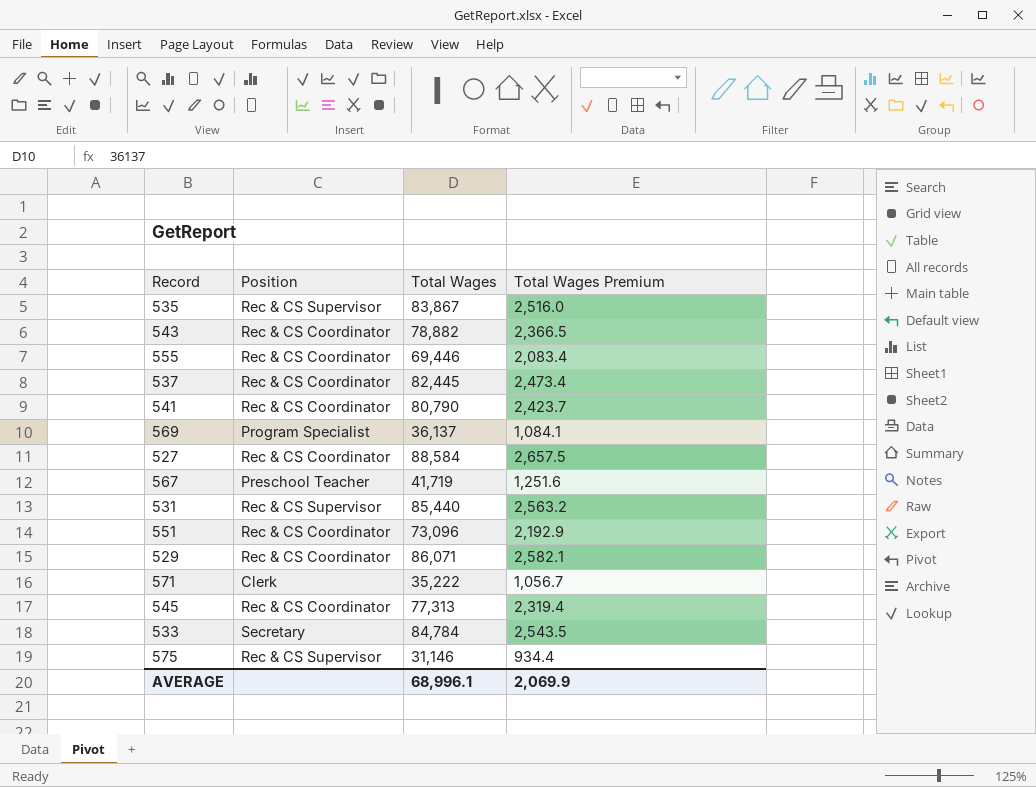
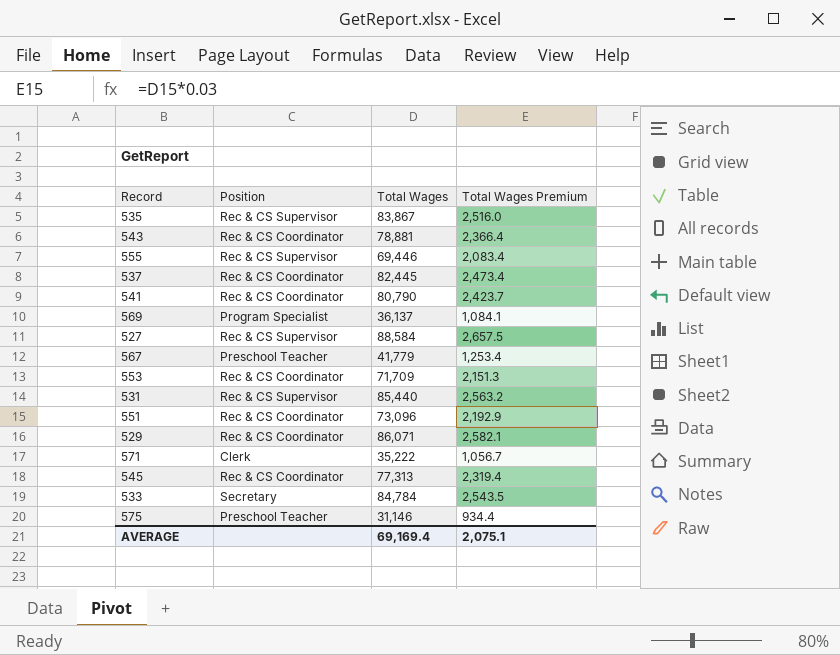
543 | Total Wages: 78,882 -> 78,881
543 | Total Wages Premium: 2,366.5 -> 2,366.4
555 | Position: Rec & CS Coordinator -> Rec & CS Supervisor
527 | Position: Rec & CS Coordinator -> Rec & CS Supervisor
567 | Total Wages: 41,719 -> 41,779
567 | Total Wages Premium: 1,251.6 -> 1,253.4
row 553: none -> Rec & CS Coordinator | 71,709 | 2,151.3
575 | Position: Rec & CS Supervisor -> Preschool Teacher
AVERAGE | Total Wages: 68,996.1 -> 69,169.4
AVERAGE | Total Wages Premium: 2,069.9 -> 2,075.1

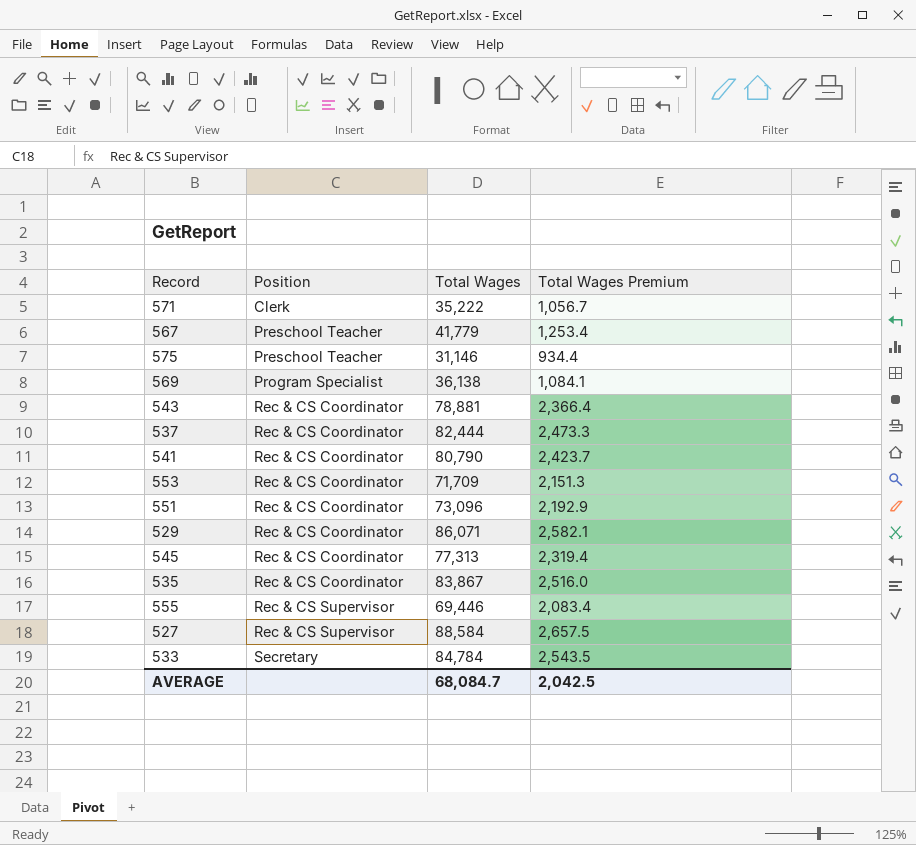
row order: none -> Position ascending
row 531: Rec & CS Supervisor | 85,440 | 2,563.2 -> none
569 | Total Wages: 36,137 -> 36,138
537 | Total Wages: 82,445 -> 82,444
537 | Total Wages Premium: 2,473.4 -> 2,473.3
535 | Position: Rec & CS Supervisor -> Rec & CS Coordinator
AVERAGE | Total Wages: 69,169.4 -> 68,084.7
AVERAGE | Total Wages Premium: 2,075.1 -> 2,042.5

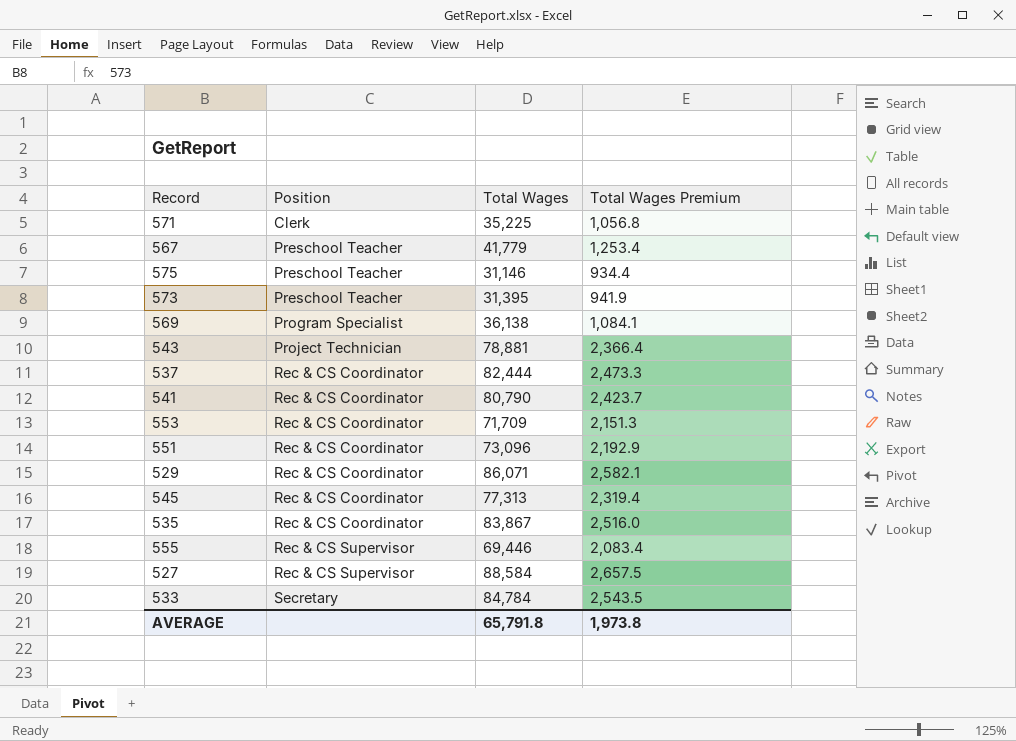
571 | Total Wages: 35,222 -> 35,225
571 | Total Wages Premium: 1,056.7 -> 1,056.8
row 573: none -> Preschool Teacher | 31,395 | 941.9
543 | Position: Rec & CS Coordinator -> Project Technician
AVERAGE | Total Wages: 68,084.7 -> 65,791.8
AVERAGE | Total Wages Premium: 2,042.5 -> 1,973.8

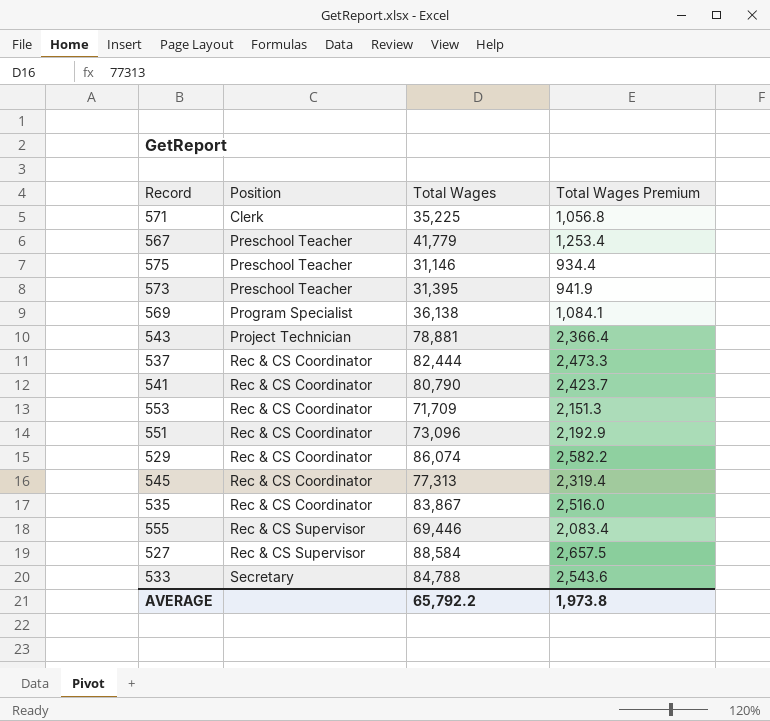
529 | Total Wages: 86,071 -> 86,074
529 | Total Wages Premium: 2,582.1 -> 2,582.2
533 | Total Wages: 84,784 -> 84,788
533 | Total Wages Premium: 2,543.5 -> 2,543.6
AVERAGE | Total Wages: 65,791.8 -> 65,792.2

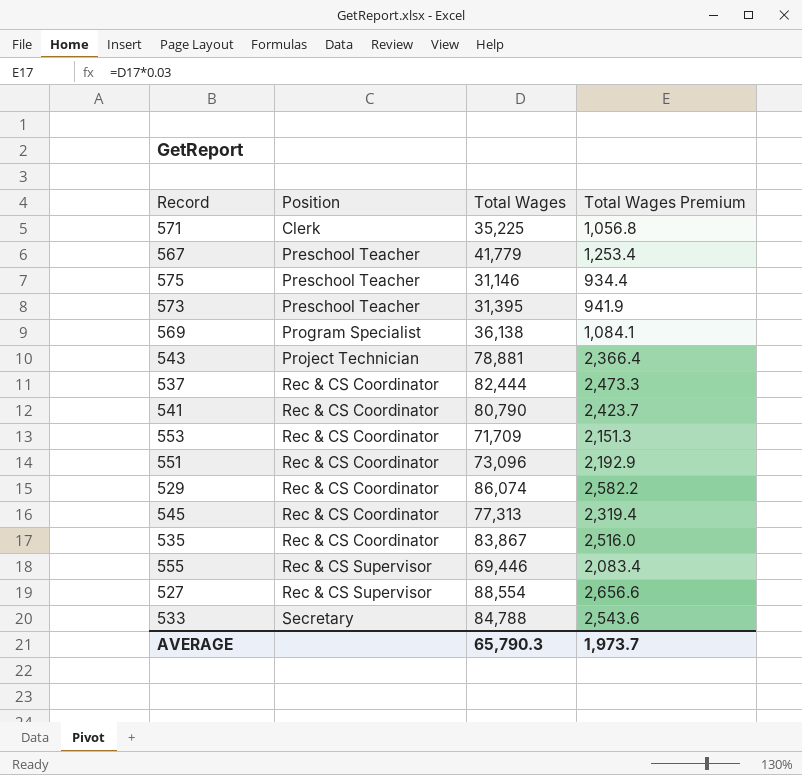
527 | Total Wages: 88,584 -> 88,554
527 | Total Wages Premium: 2,657.5 -> 2,656.6
AVERAGE | Total Wages: 65,792.2 -> 65,790.3
AVERAGE | Total Wages Premium: 1,973.8 -> 1,973.7

